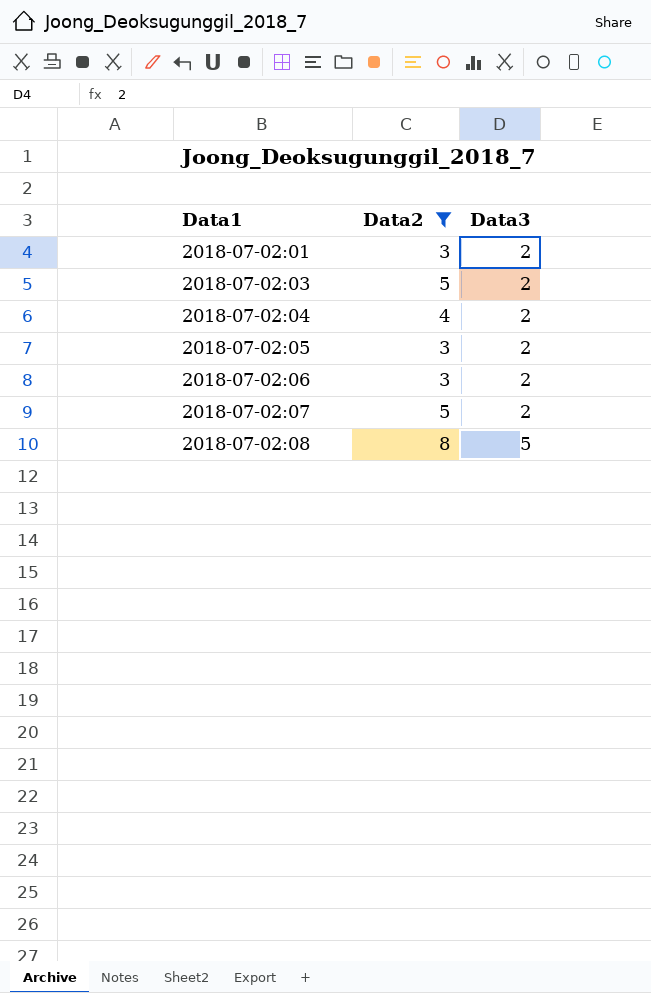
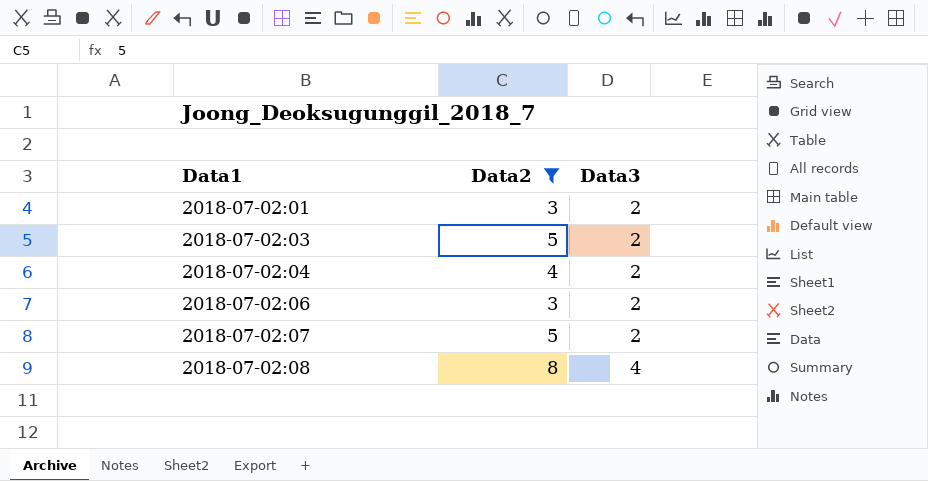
row 2018-07-02:05: 3 | 2 -> none
2018-07-02:08 | Data3: 5 -> 4

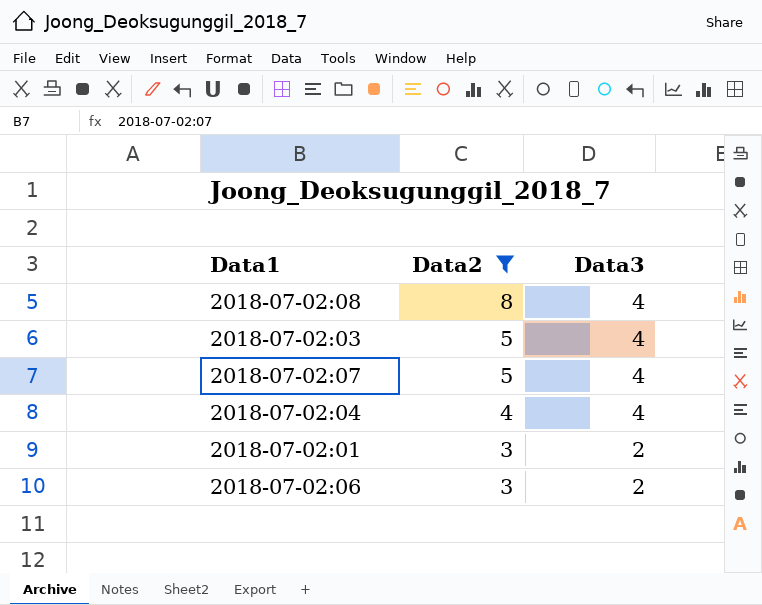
row order: Data1 ascending -> Data2 descending
2018-07-02:03 | Data3: 2 -> 4
2018-07-02:07 | Data3: 2 -> 4
2018-07-02:04 | Data3: 2 -> 4

